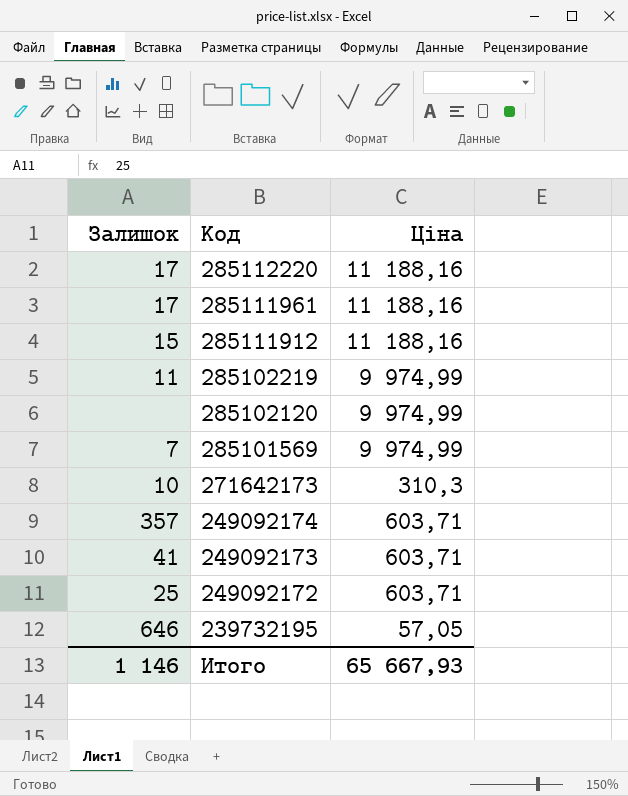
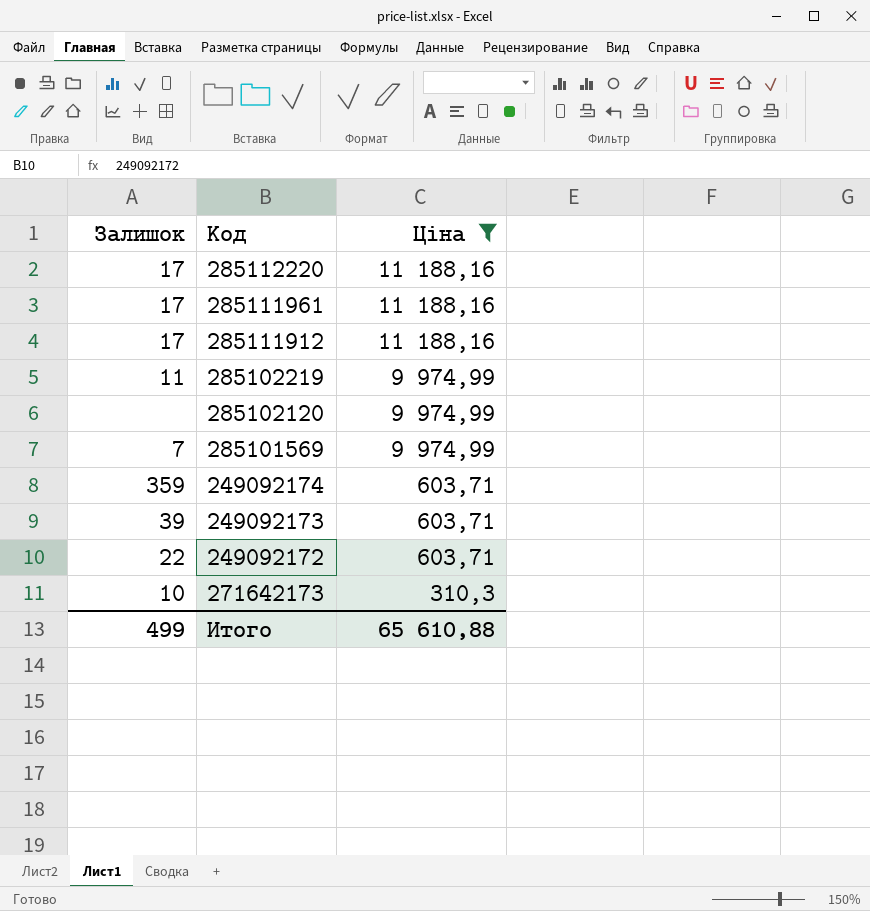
filter: none -> Ціна != 57,05
row order: Код descending -> Ціна descending
285111912 | Залишок: 15 -> 17
249092174 | Залишок: 357 -> 359
249092173 | Залишок: 41 -> 39
249092172 | Залишок: 25 -> 22
Итого | Залишок: 1 146 -> 499
Итого | Ціна: 65 667,93 -> 65 610,88

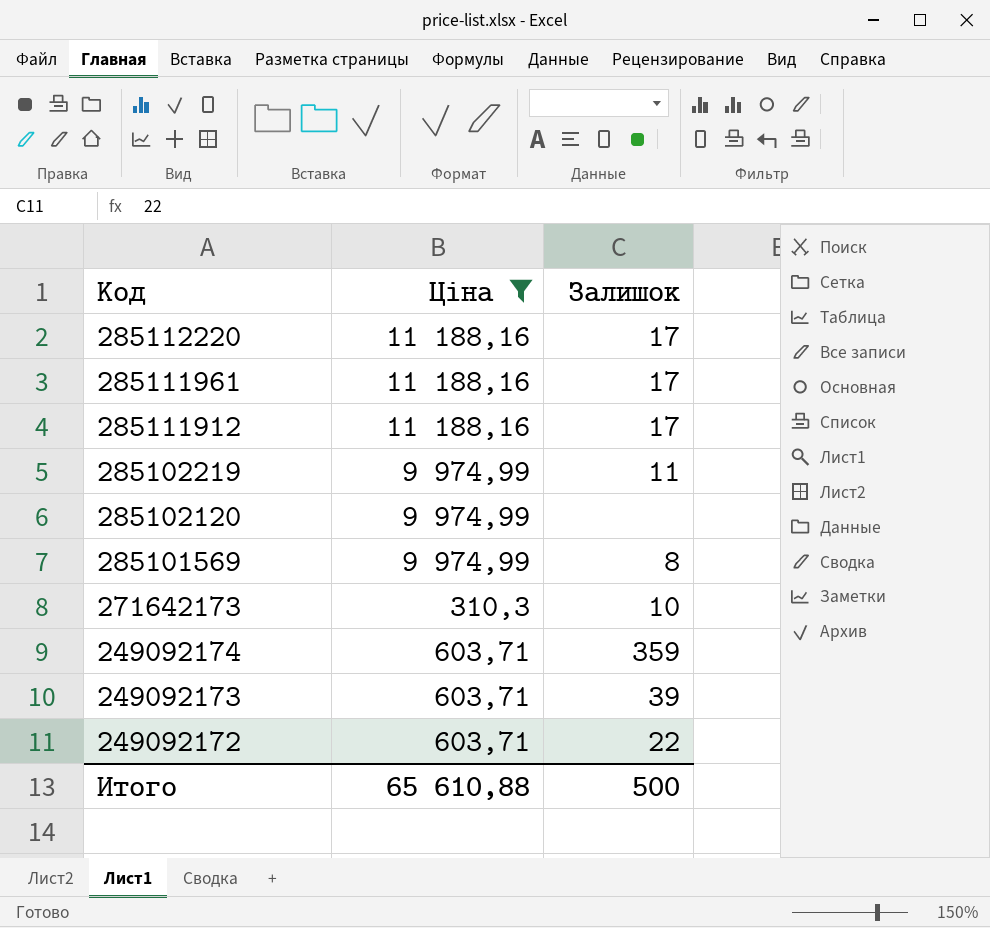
row order: Ціна descending -> Код descending
column Залишок | position: 1 -> 3
285101569 | Залишок: 7 -> 8
Итого | Залишок: 499 -> 500

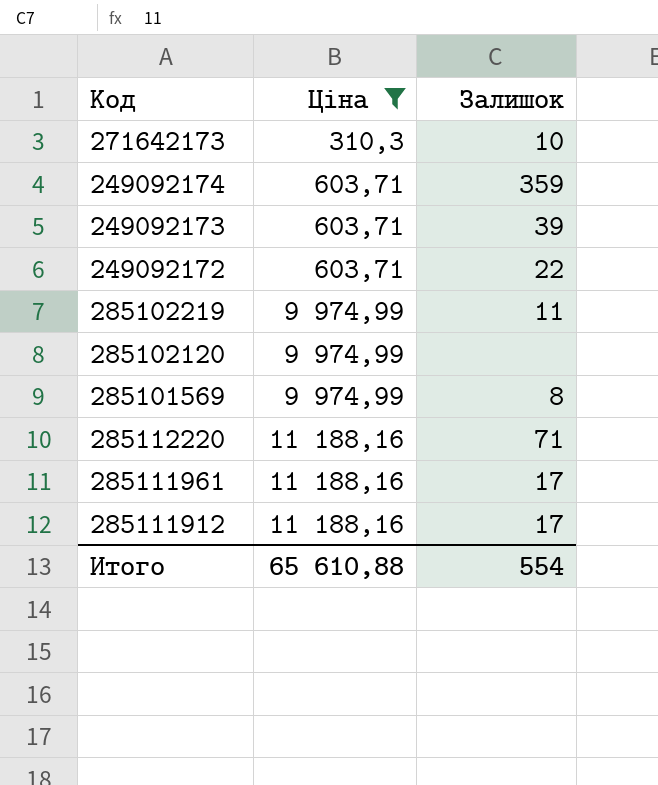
row order: Код descending -> Ціна ascending
285112220 | Залишок: 17 -> 71
Итого | Залишок: 500 -> 554

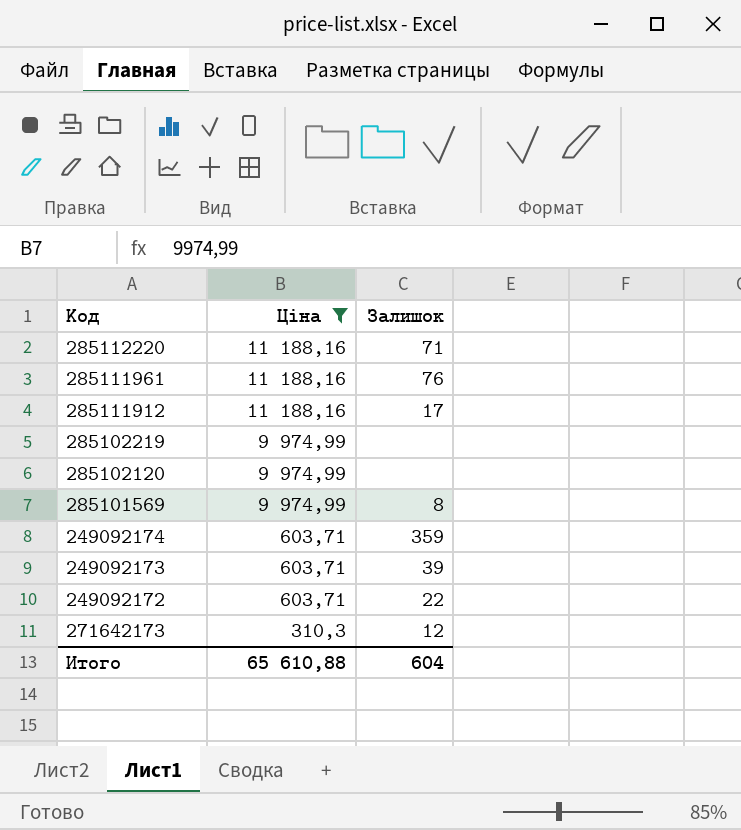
row order: Ціна ascending -> Ціна descending
285111961 | Залишок: 17 -> 76
285102219 | Залишок: 11 -> none
271642173 | Залишок: 10 -> 12
Итого | Залишок: 554 -> 604

